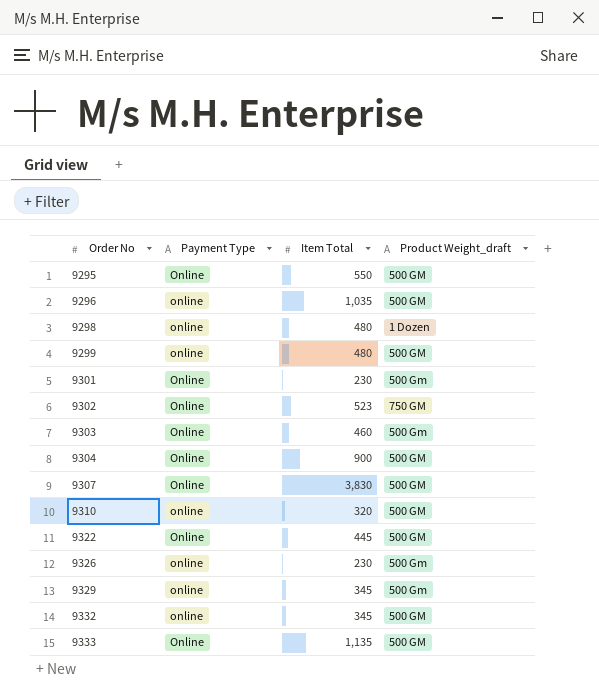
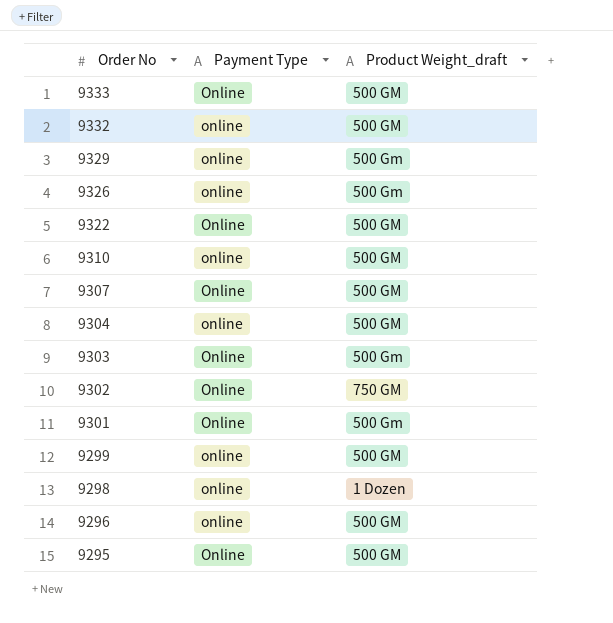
row order: Order No ascending -> Order No descending
column Item Total | position: 3 -> none
9304 | Payment Type: Online -> online

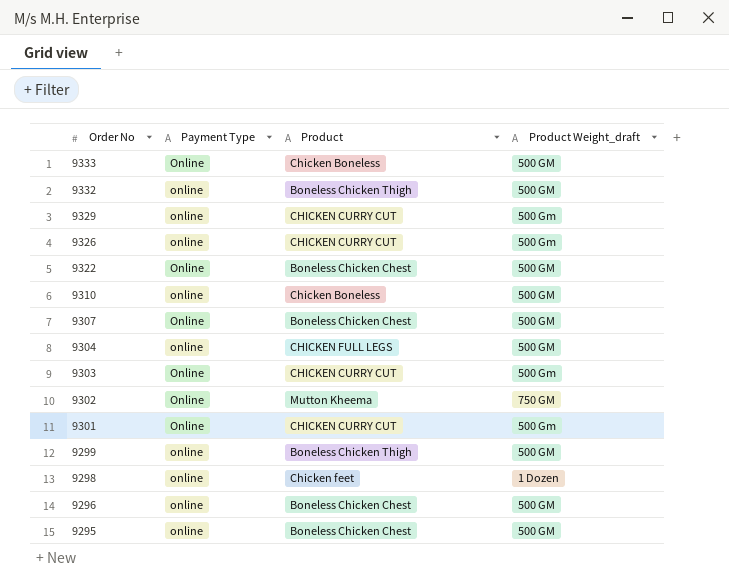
column Product | position: none -> 3
9295 | Payment Type: Online -> online

